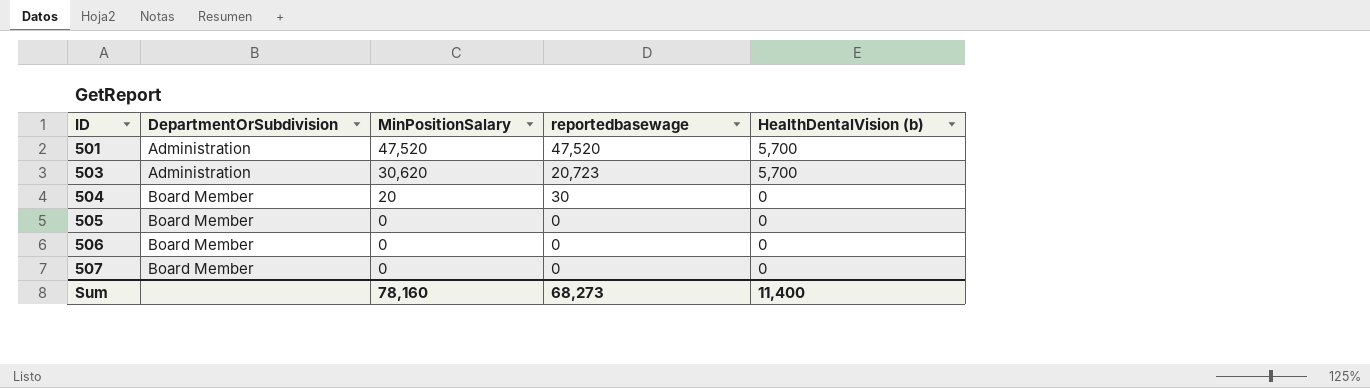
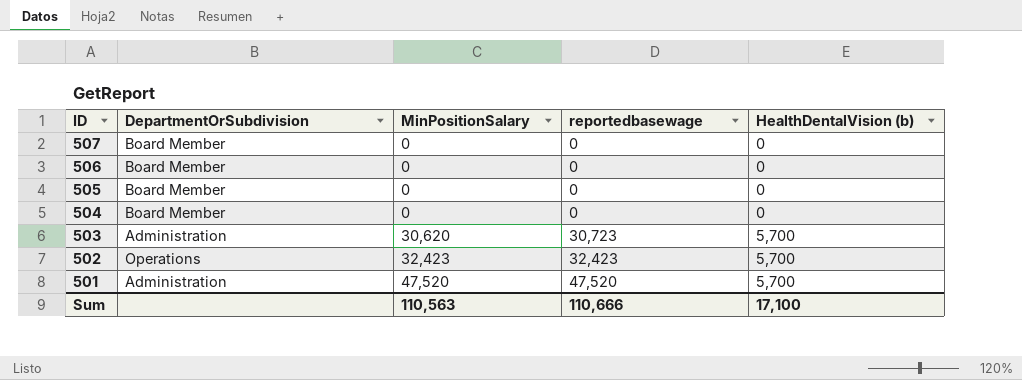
row order: ID ascending -> ID descending
504 | MinPositionSalary: 20 -> 0
504 | reportedbasewage: 30 -> 0
503 | reportedbasewage: 20,723 -> 30,723
row 502: none -> Operations | 32,423 | 32,423 | 5,700
Sum | MinPositionSalary: 78,160 -> 110,563
Sum | reportedbasewage: 68,273 -> 110,666
Sum | HealthDentalVision (b): 11,400 -> 17,100

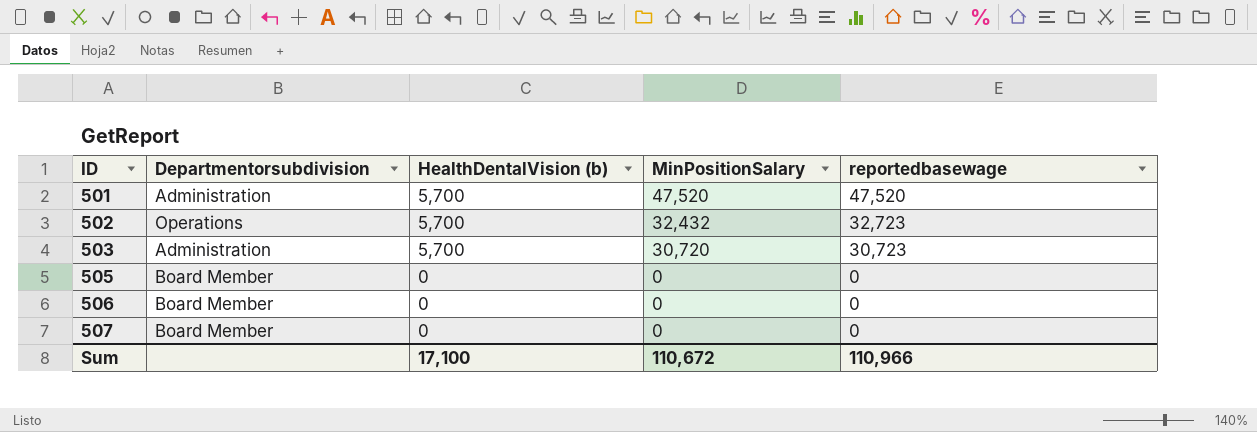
row order: ID descending -> ID ascending
column name: DepartmentOrSubdivision -> Departmentorsubdivision
column HealthDentalVision (b) | position: 5 -> 3
row 504: Board Member | 0 | 0 | 0 -> none
502 | MinPositionSalary: 32,423 -> 32,432
502 | reportedbasewage: 32,423 -> 32,723
503 | MinPositionSalary: 30,620 -> 30,720
Sum | MinPositionSalary: 110,563 -> 110,672
Sum | reportedbasewage: 110,666 -> 110,966

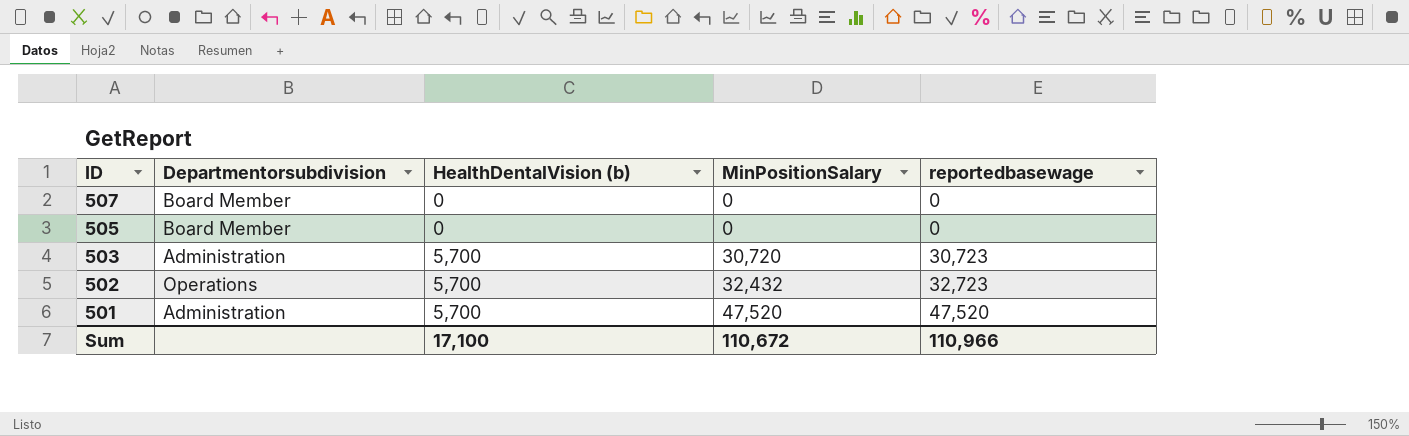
row order: ID ascending -> ID descending
row 506: Board Member | 0 | 0 | 0 -> none

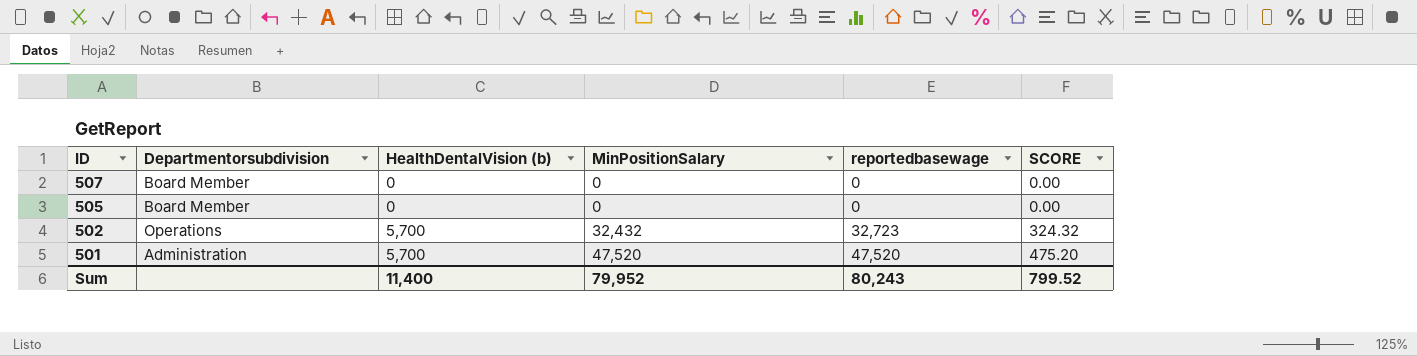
column SCORE | formula: none -> [MinPositionSalary] * 0.01
row 503: Administration | 5,700 | 30,720 | 30,723 -> none
Sum | HealthDentalVision (b): 17,100 -> 11,400
Sum | MinPositionSalary: 110,672 -> 79,952
Sum | reportedbasewage: 110,966 -> 80,243

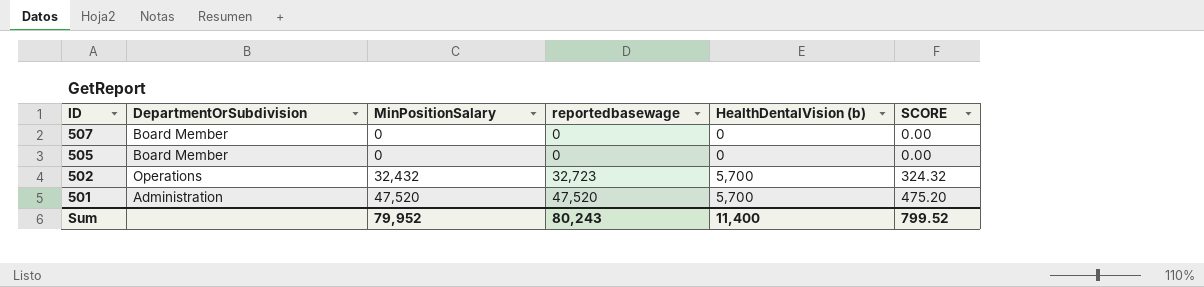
column name: Departmentorsubdivision -> DepartmentOrSubdivision
column HealthDentalVision (b) | position: 3 -> 5

